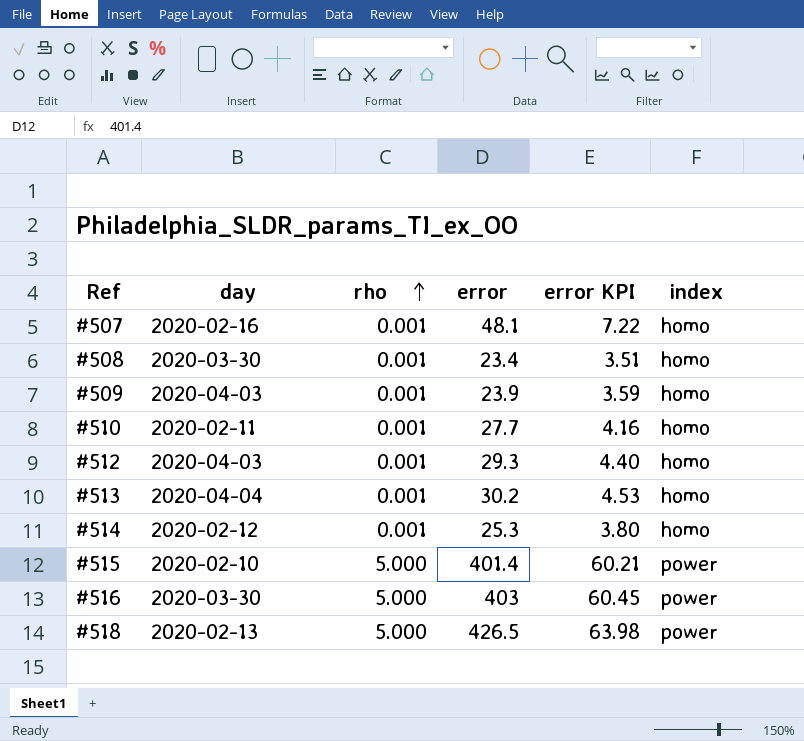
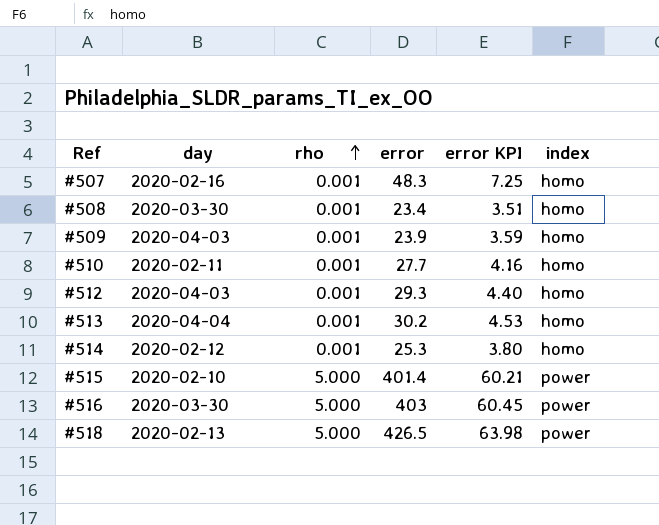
#507 | error: 48.1 -> 48.3
#507 | error KPI: 7.22 -> 7.25

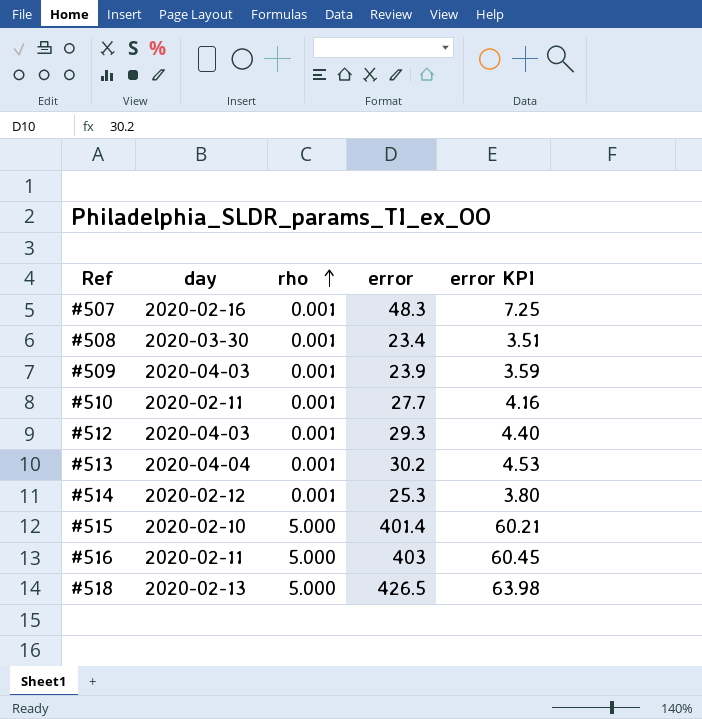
column index | position: 6 -> none
#516 | day: 2020-03-30 -> 2020-02-11

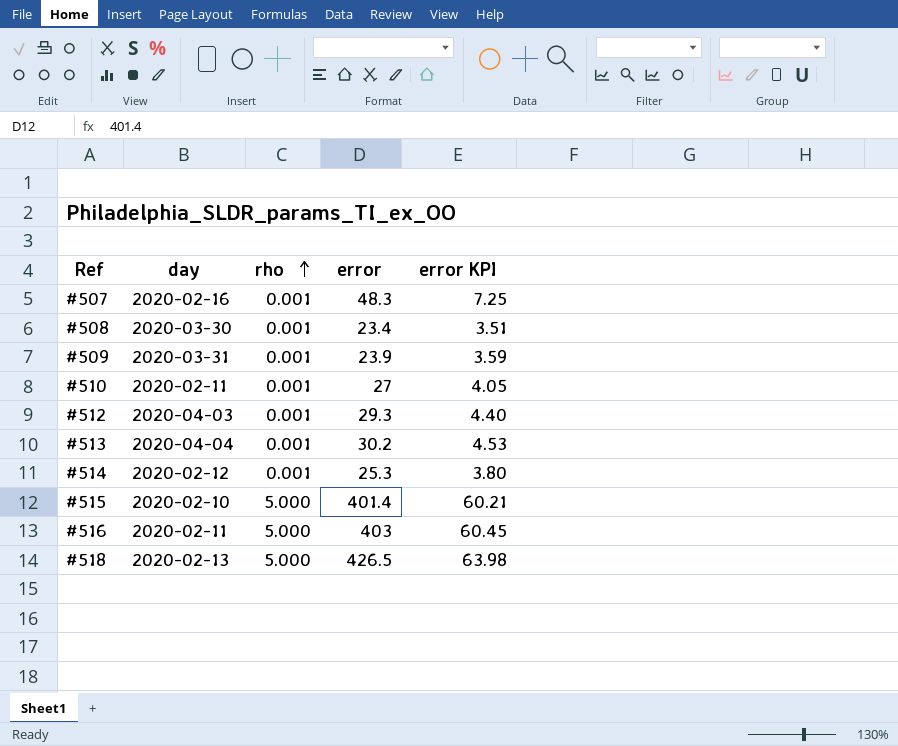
#509 | day: 2020-04-03 -> 2020-03-31
#510 | error: 27.7 -> 27
#510 | error KPI: 4.16 -> 4.05

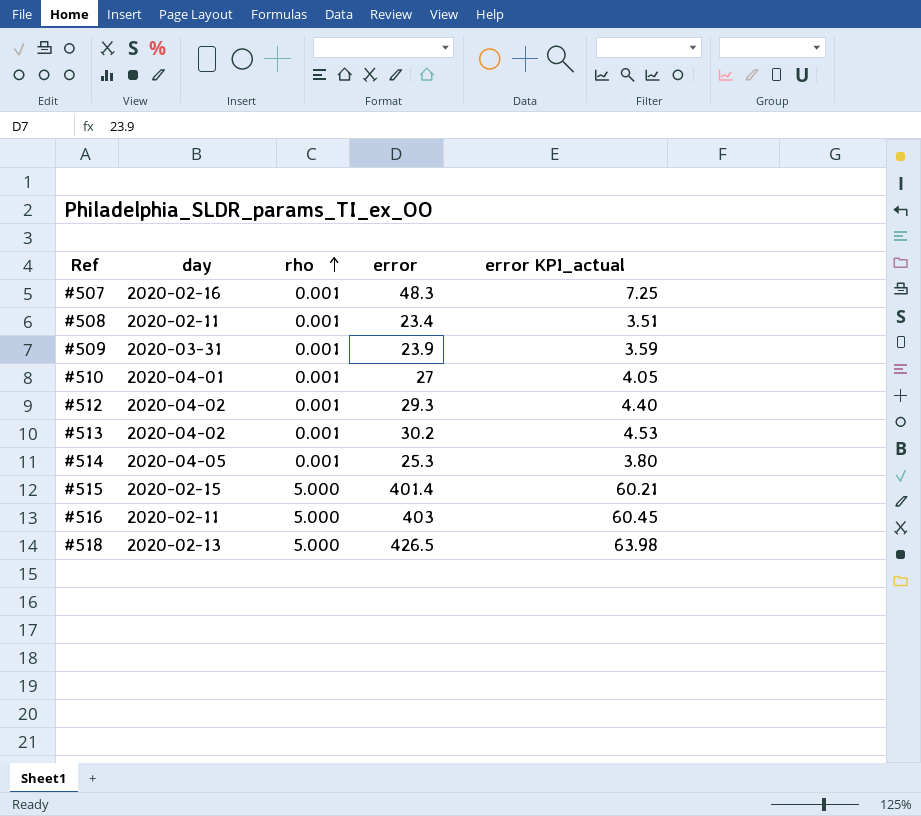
column name: error KPI -> error KPI_actual
#508 | day: 2020-03-30 -> 2020-02-11
#510 | day: 2020-02-11 -> 2020-04-01
#512 | day: 2020-04-03 -> 2020-04-02
#513 | day: 2020-04-04 -> 2020-04-02
#514 | day: 2020-02-12 -> 2020-04-05
#515 | day: 2020-02-10 -> 2020-02-15

